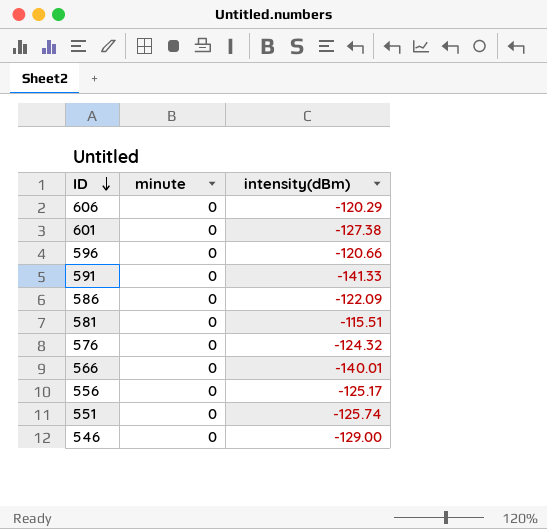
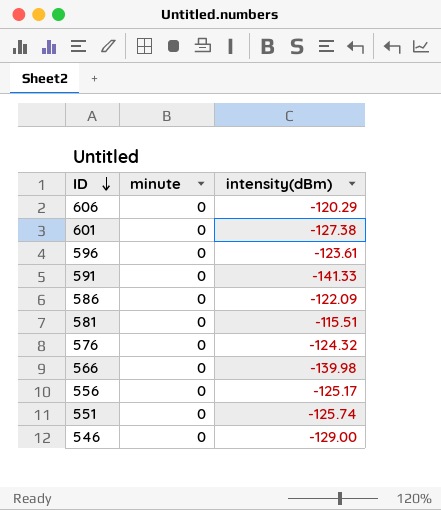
596 | intensity(dBm): -120.66 -> -123.61
566 | intensity(dBm): -140.01 -> -139.98

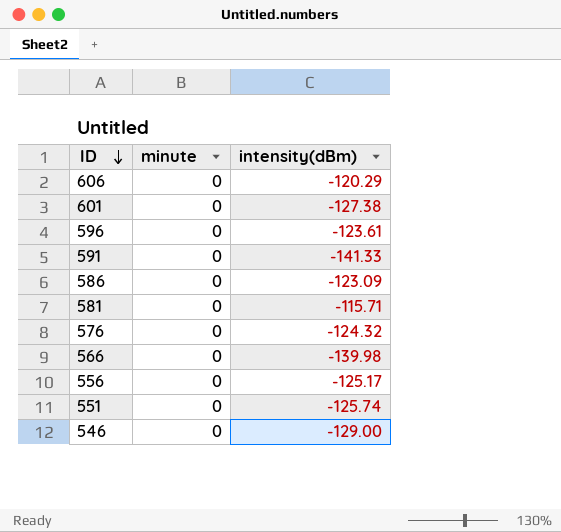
586 | intensity(dBm): -122.09 -> -123.09
581 | intensity(dBm): -115.51 -> -115.71

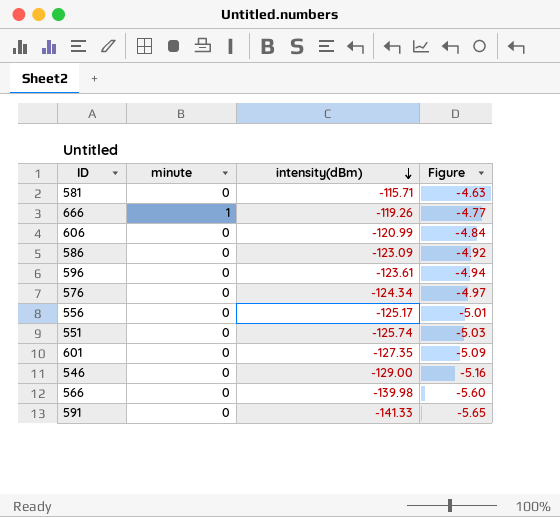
row order: ID descending -> intensity(dBm) descending
column Figure | formula: none -> [intensity(dBm)] * 0.04
row 666: none -> 1 | -119.26 | -4.77
606 | intensity(dBm): -120.29 -> -120.99
576 | intensity(dBm): -124.32 -> -124.34
601 | intensity(dBm): -127.38 -> -127.35

